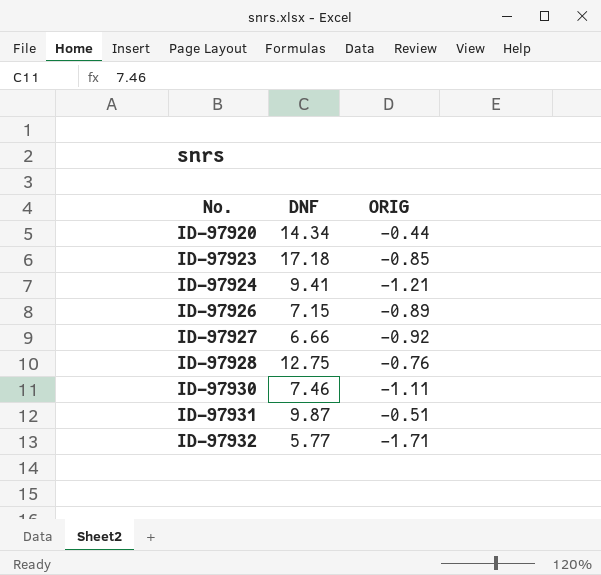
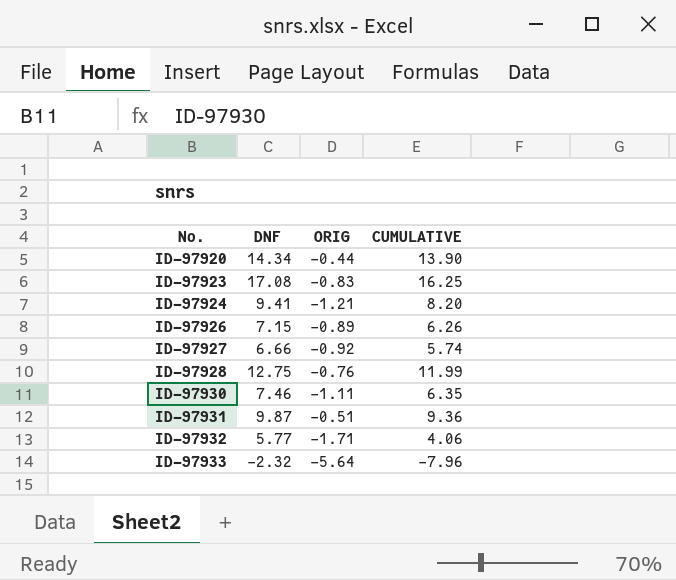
column CUMULATIVE | formula: none -> [DNF] + [ORIG]
ID-97923 | DNF: 17.18 -> 17.08
ID-97923 | ORIG: -0.85 -> -0.83
row ID-97933: none -> -2.32 | -5.64 | -7.96

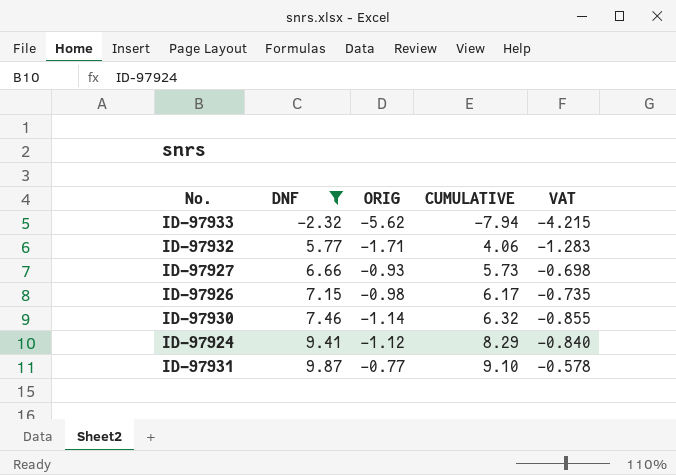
filter: none -> DNF <= 9.87
row order: No. ascending -> DNF ascending
column VAT | formula: none -> [ORIG] * 0.75
ID-97933 | ORIG: -5.64 -> -5.62
ID-97933 | CUMULATIVE: -7.96 -> -7.94
ID-97927 | ORIG: -0.92 -> -0.93
ID-97927 | CUMULATIVE: 5.74 -> 5.73
ID-97926 | ORIG: -0.89 -> -0.98
ID-97926 | CUMULATIVE: 6.26 -> 6.17
ID-97930 | ORIG: -1.11 -> -1.14
ID-97930 | CUMULATIVE: 6.35 -> 6.32
ID-97924 | ORIG: -1.21 -> -1.12
ID-97924 | CUMULATIVE: 8.20 -> 8.29
ID-97931 | ORIG: -0.51 -> -0.77
ID-97931 | CUMULATIVE: 9.36 -> 9.10

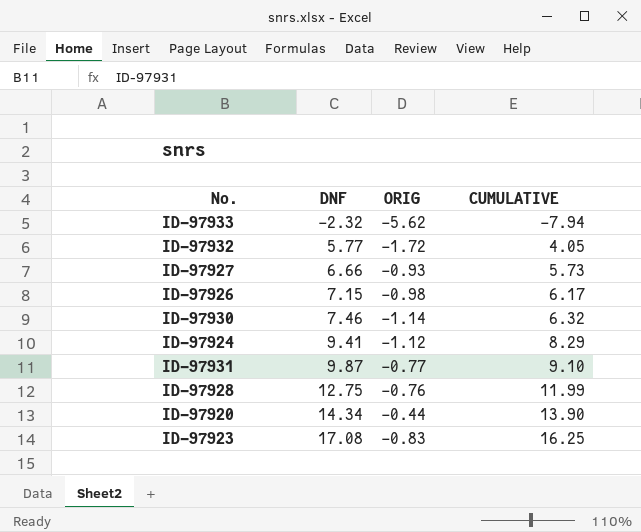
filter: DNF <= 9.87 -> none
column VAT | formula: [ORIG] * 0.75 -> none
ID-97932 | ORIG: -1.71 -> -1.72
ID-97932 | CUMULATIVE: 4.06 -> 4.05

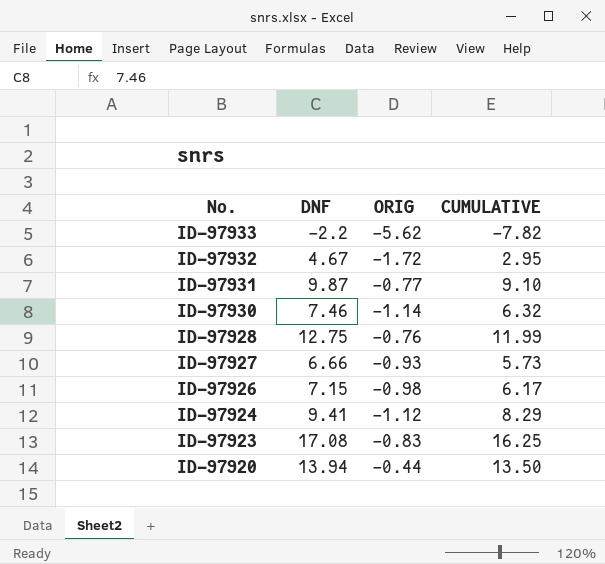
row order: DNF ascending -> No. descending
ID-97933 | DNF: -2.32 -> -2.2
ID-97933 | CUMULATIVE: -7.94 -> -7.82
ID-97932 | DNF: 5.77 -> 4.67
ID-97932 | CUMULATIVE: 4.05 -> 2.95
ID-97920 | DNF: 14.34 -> 13.94
ID-97920 | CUMULATIVE: 13.90 -> 13.50

